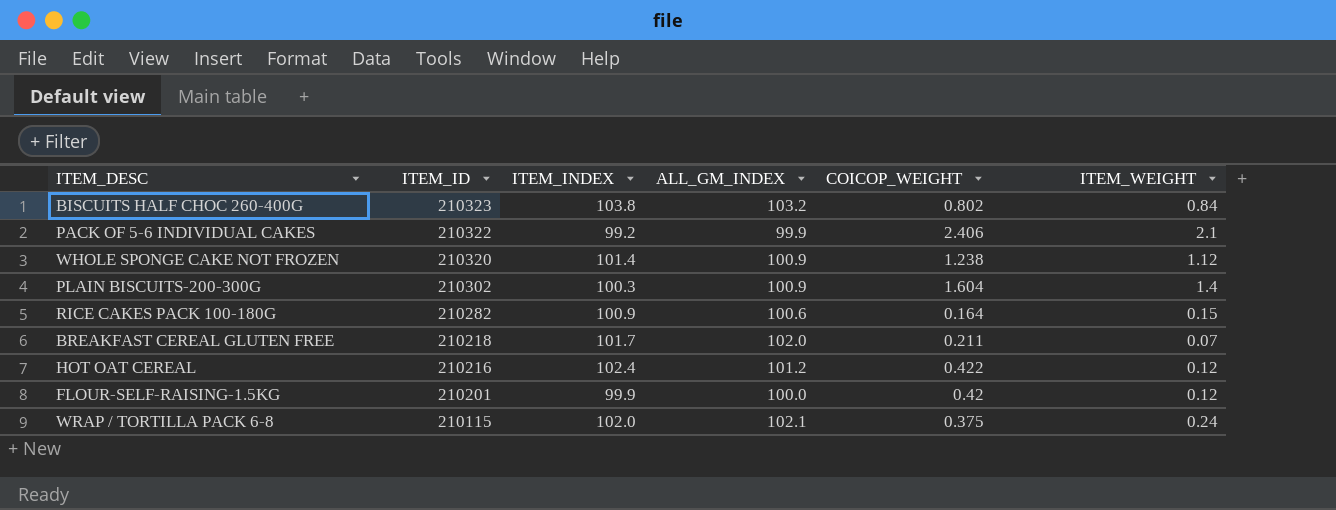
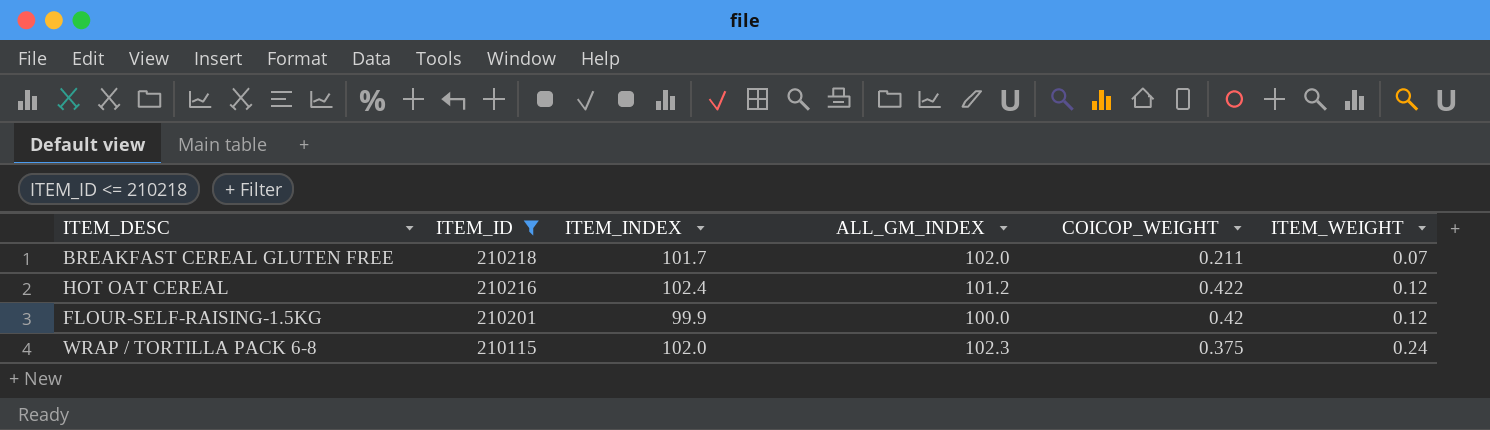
filter: none -> ITEM_ID <= 210218
WRAP / TORTILLA PACK 6-8 | ALL_GM_INDEX: 102.1 -> 102.3

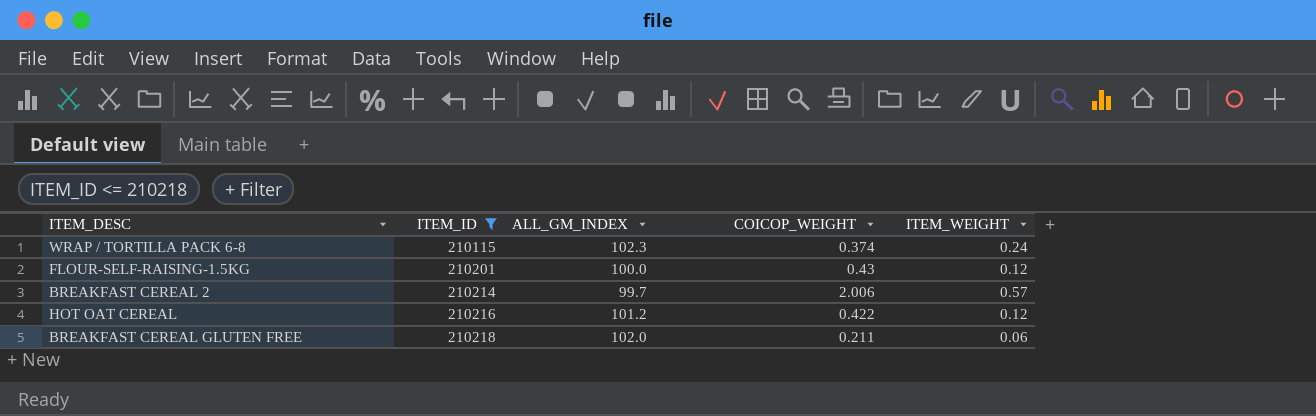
row order: ITEM_ID descending -> ITEM_ID ascending
column ITEM_INDEX | position: 3 -> none
WRAP / TORTILLA PACK 6-8 | COICOP_WEIGHT: 0.375 -> 0.374
FLOUR-SELF-RAISING-1.5KG | COICOP_WEIGHT: 0.42 -> 0.43
row BREAKFAST CEREAL 2: none -> 210214 | 99.7 | 2.006 | 0.57
BREAKFAST CEREAL GLUTEN FREE | ITEM_WEIGHT: 0.07 -> 0.06

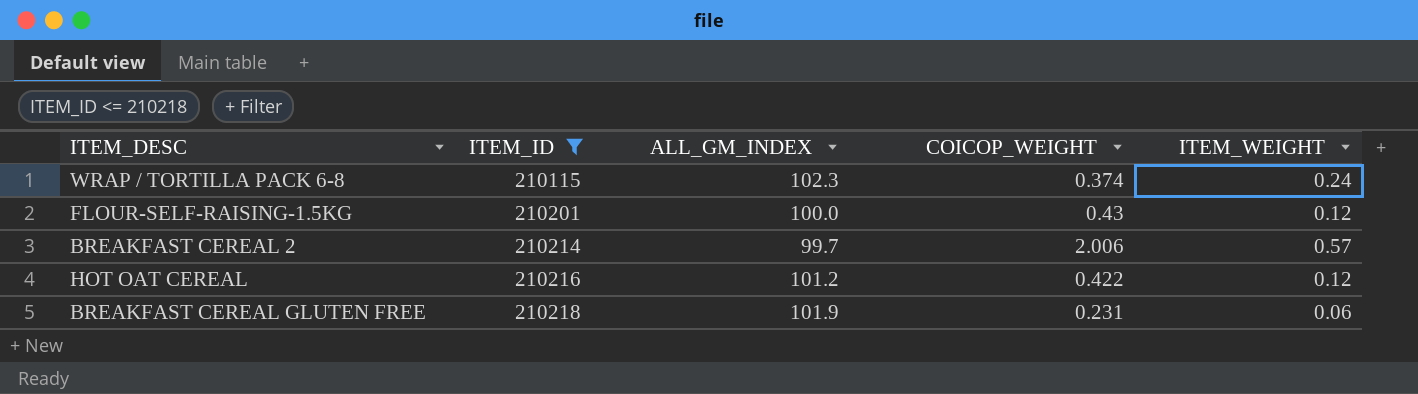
BREAKFAST CEREAL GLUTEN FREE | ALL_GM_INDEX: 102.0 -> 101.9
BREAKFAST CEREAL GLUTEN FREE | COICOP_WEIGHT: 0.211 -> 0.231

